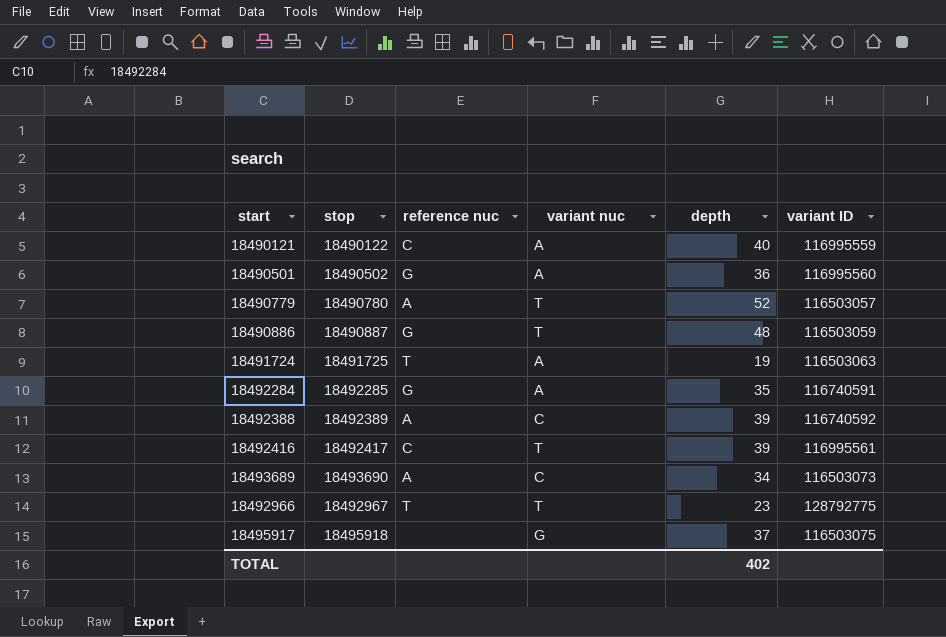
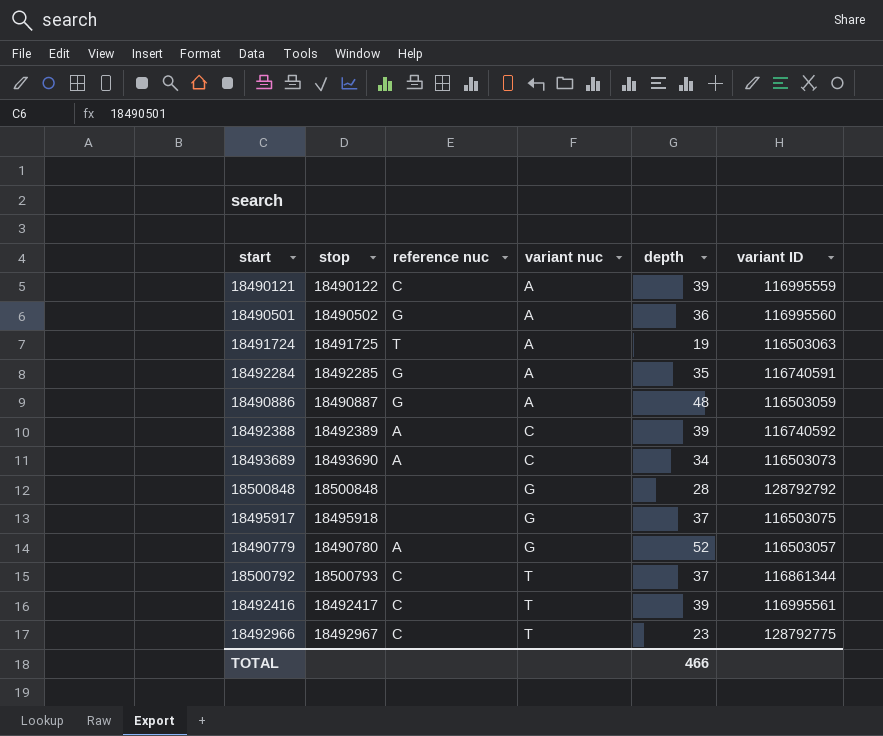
row order: none -> variant nuc ascending
18490121 | depth: 40 -> 39
18490886 | variant nuc: T -> A
row 18500848: none -> 18500848 | none | G | 28 | 128792792
18490779 | variant nuc: T -> G
row 18500792: none -> 18500793 | C | T | 37 | 116861344
18492966 | reference nuc: T -> C
TOTAL | depth: 402 -> 466

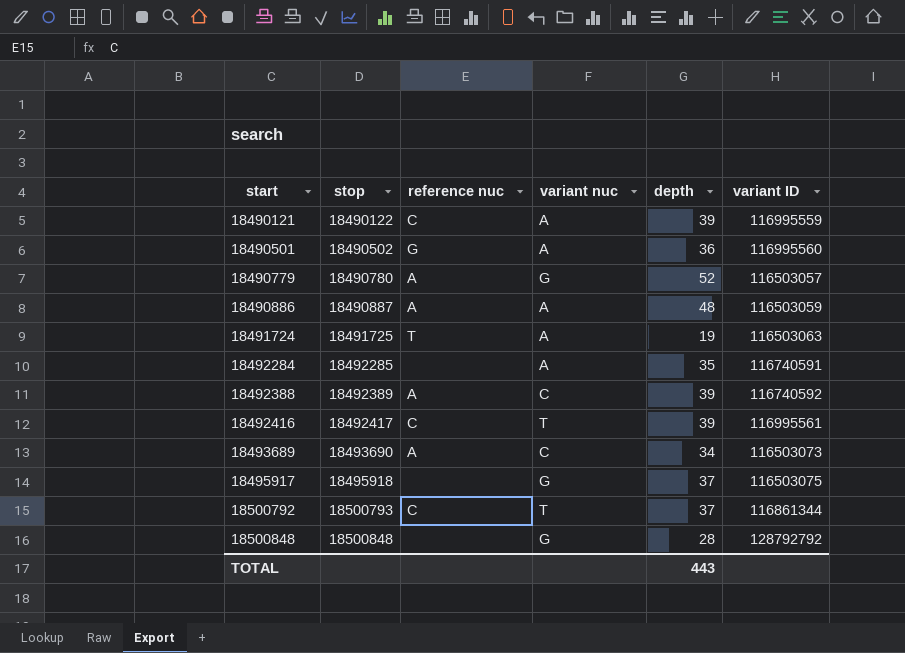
row order: variant nuc ascending -> start ascending
row 18492966: 18492967 | C | T | 23 | 128792775 -> none
18490886 | reference nuc: G -> A
18492284 | reference nuc: G -> none
TOTAL | depth: 466 -> 443

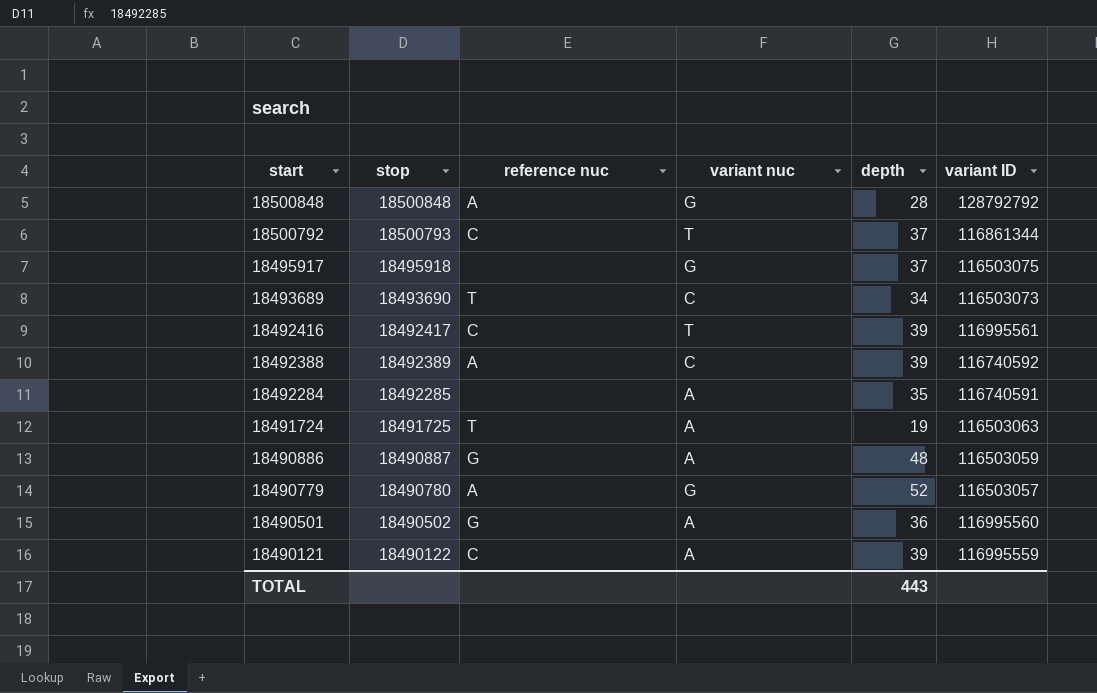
row order: start ascending -> start descending
18500848 | reference nuc: none -> A
18493689 | reference nuc: A -> T
18490886 | reference nuc: A -> G

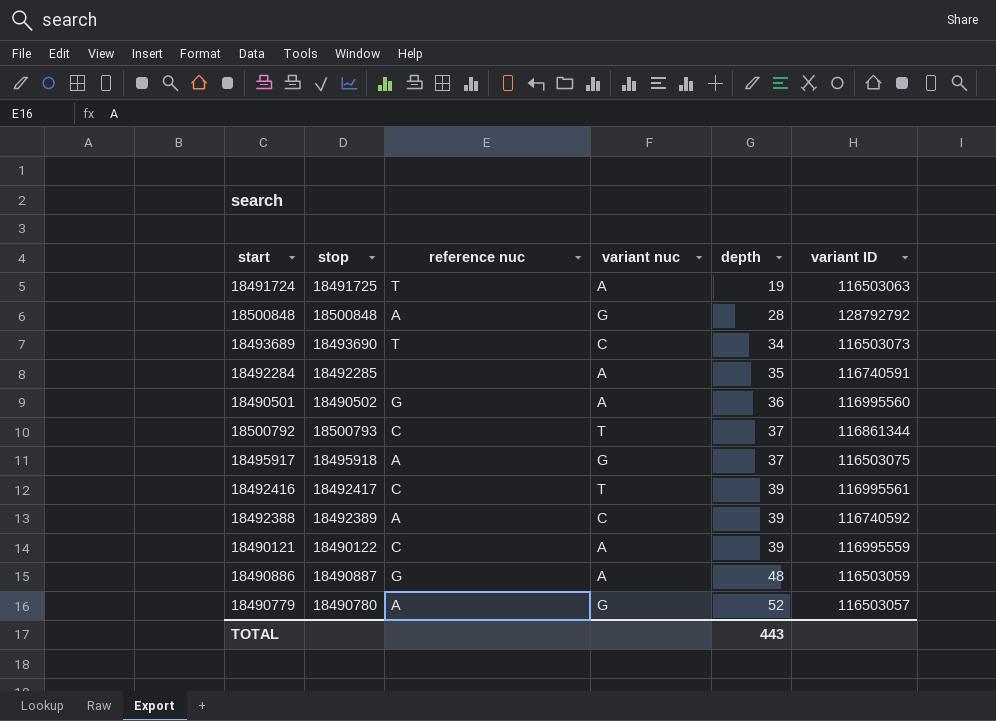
row order: start descending -> depth ascending
18495917 | reference nuc: none -> A

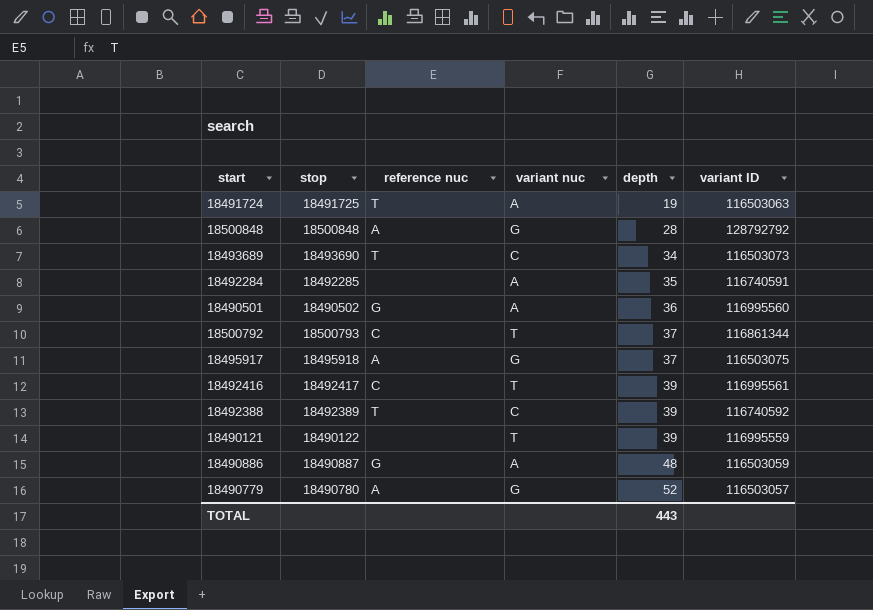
18492388 | reference nuc: A -> T
18490121 | reference nuc: C -> none
18490121 | variant nuc: A -> T

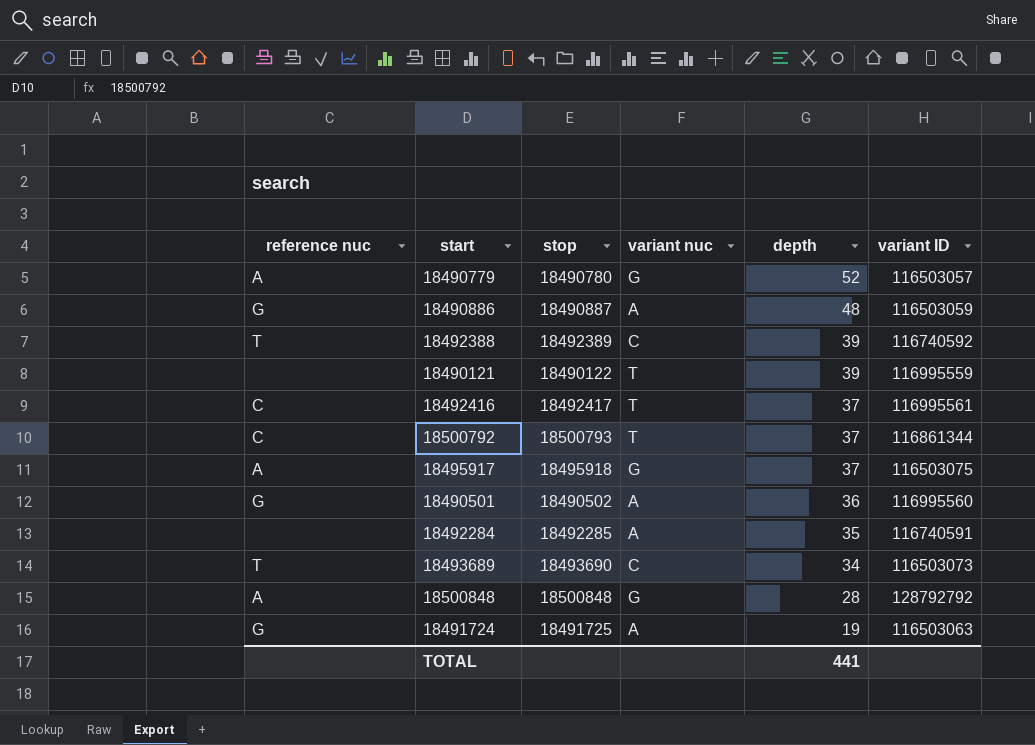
row order: depth ascending -> depth descending
column reference nuc | position: 3 -> 1
18492416 | depth: 39 -> 37
18491724 | reference nuc: T -> G
TOTAL | depth: 443 -> 441

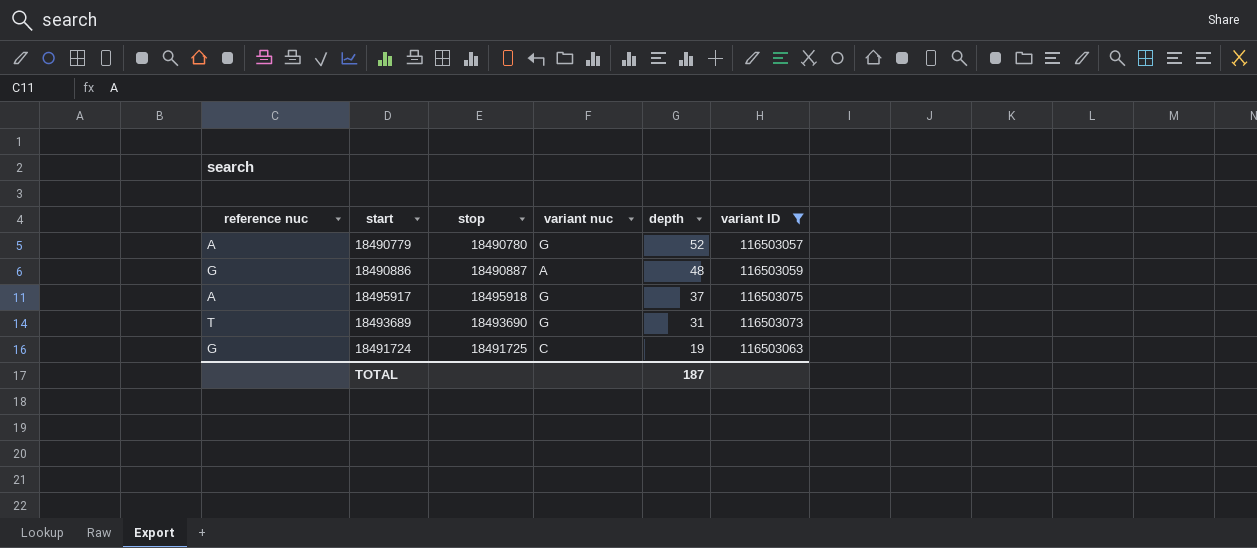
filter: none -> variant ID <= 116503075
18493689 | variant nuc: C -> G
18493689 | depth: 34 -> 31
18491724 | variant nuc: A -> C
TOTAL | depth: 441 -> 187

